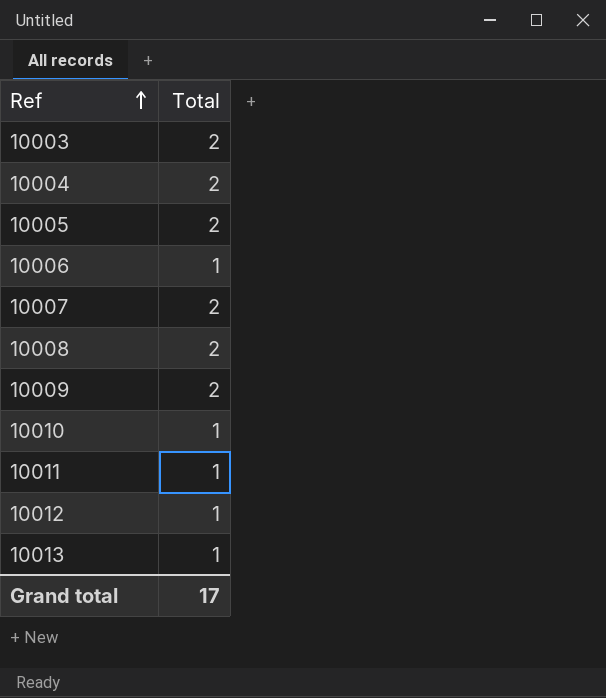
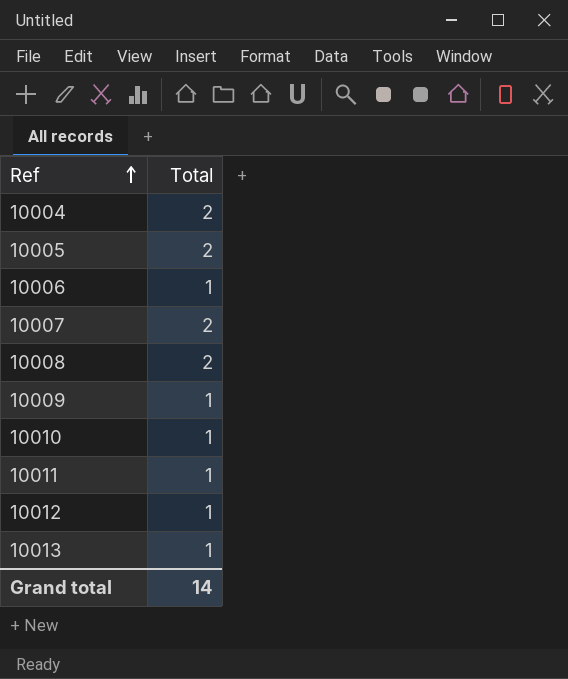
row 10003: 2 -> none
10009 | Total: 2 -> 1
Grand total | Total: 17 -> 14

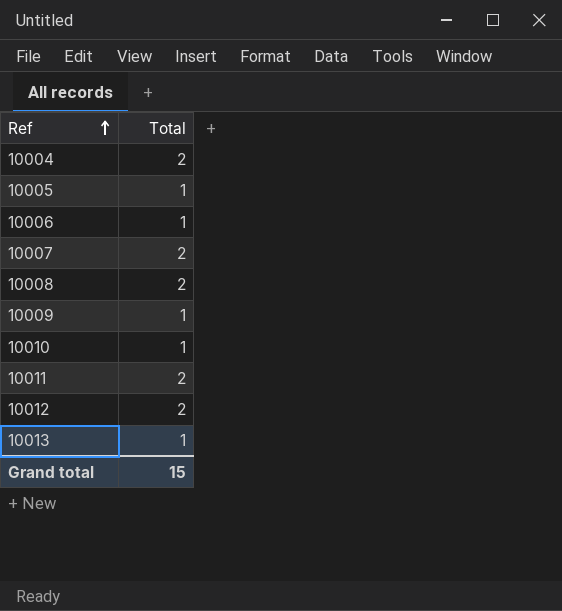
10005 | Total: 2 -> 1
10011 | Total: 1 -> 2
10012 | Total: 1 -> 2
Grand total | Total: 14 -> 15

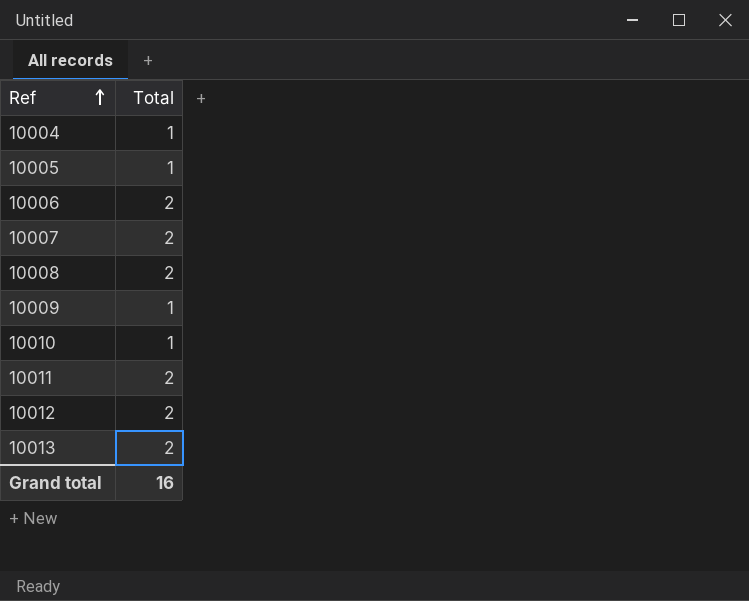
10004 | Total: 2 -> 1
10006 | Total: 1 -> 2
10013 | Total: 1 -> 2
Grand total | Total: 15 -> 16

